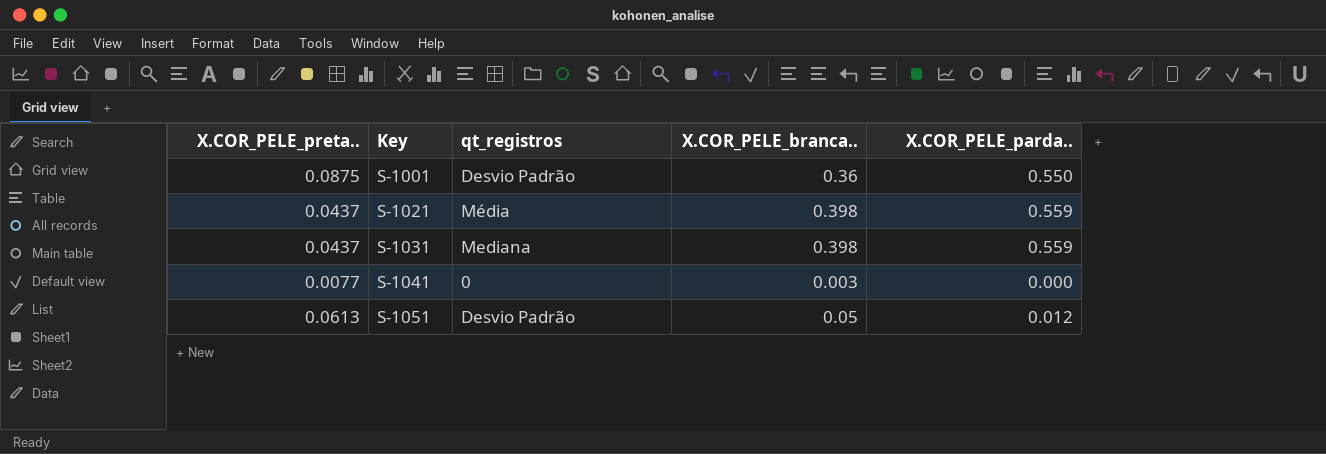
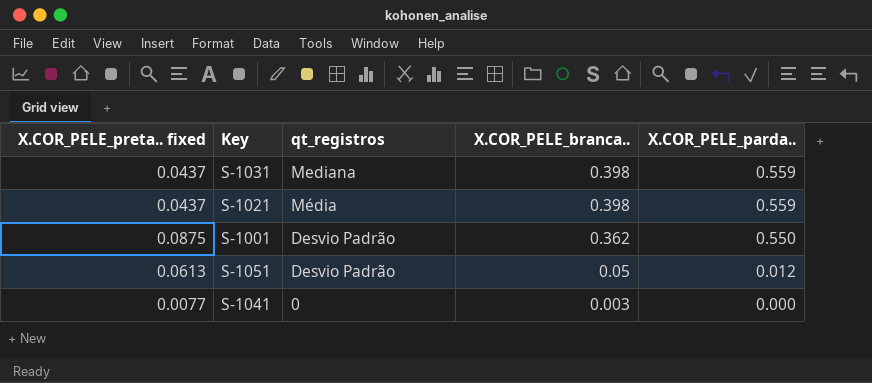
row order: Key ascending -> qt_registros descending
column name: X.COR_PELE_preta.. -> X.COR_PELE_preta.. fixed
S-1001 | X.COR_PELE_branca..: 0.36 -> 0.362

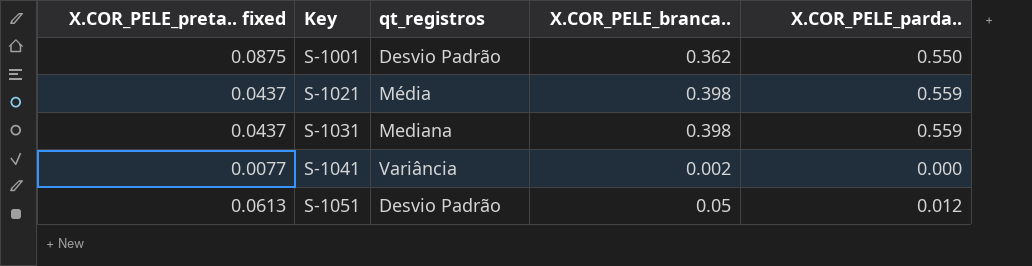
row order: qt_registros descending -> Key ascending
S-1041 | qt_registros: 0 -> Variância
S-1041 | X.COR_PELE_branca..: 0.003 -> 0.002

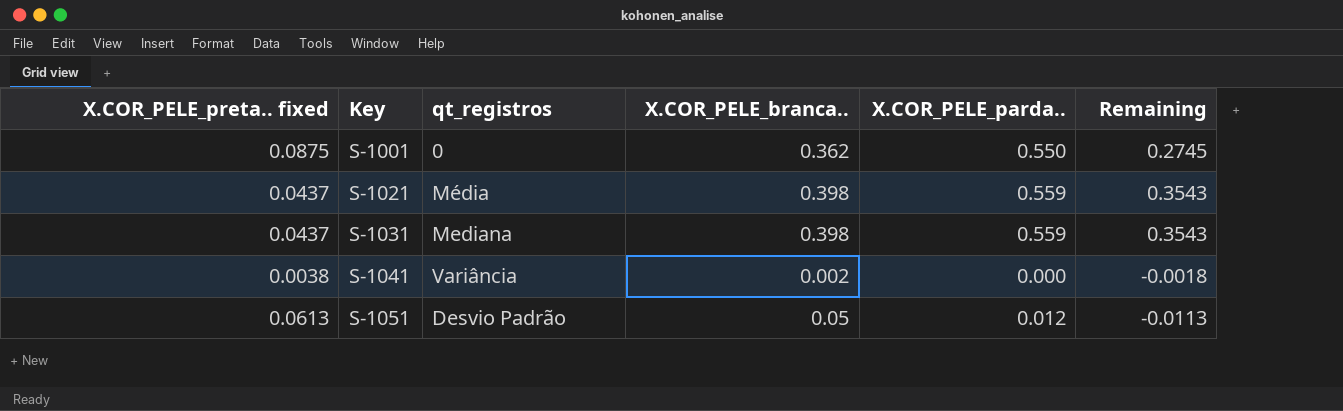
column Remaining | formula: none -> [X.COR_PELE_branca..] - [X.COR_PELE_preta.. fixed]
S-1001 | qt_registros: Desvio Padrão -> 0
S-1041 | X.COR_PELE_preta.. fixed: 0.0077 -> 0.0038

